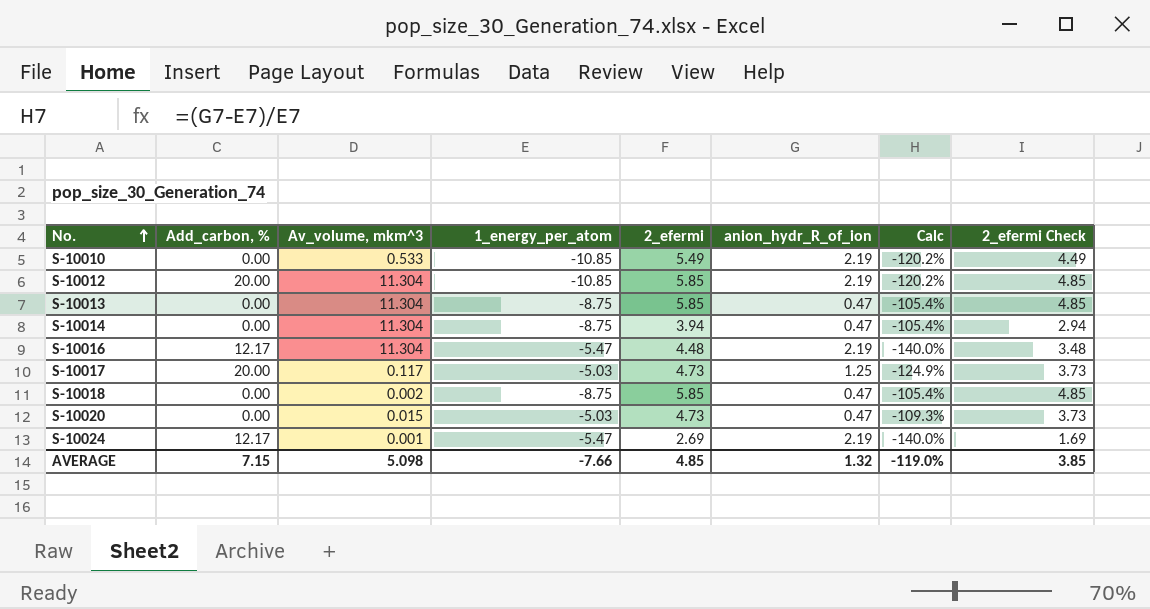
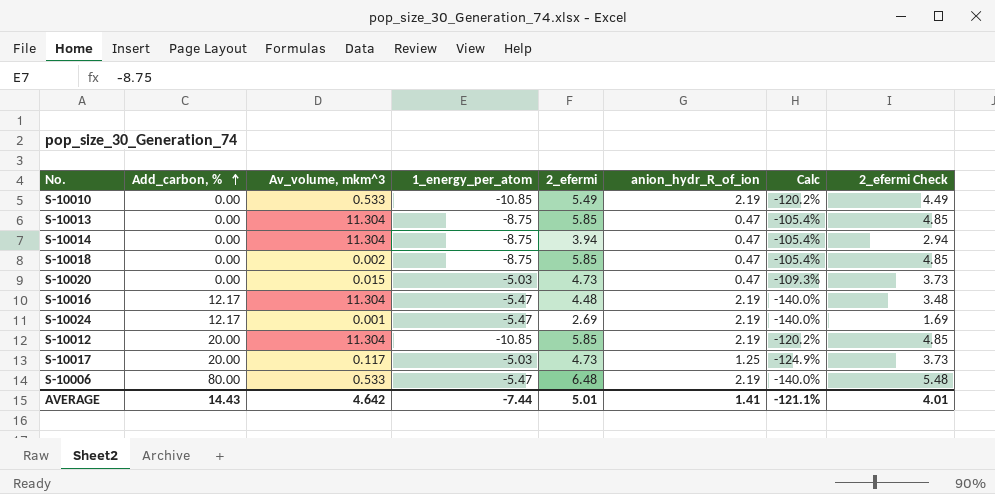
row order: No. ascending -> Add_carbon, % ascending
row S-10006: none -> 80.00 | 0.533 | -5.47 | 6.48 | 2.19 | -140.0% | 5.48
AVERAGE | Add_carbon, %: 7.15 -> 14.43
AVERAGE | Av_volume, mkm^3: 5.098 -> 4.642
AVERAGE | 1_energy_per_atom: -7.66 -> -7.44
AVERAGE | 2_efermi: 4.85 -> 5.01
AVERAGE | anion_hydr_R_of_ion: 1.32 -> 1.41
AVERAGE | Calc: -119.0% -> -121.1%
AVERAGE | 2_efermi Check: 3.85 -> 4.01

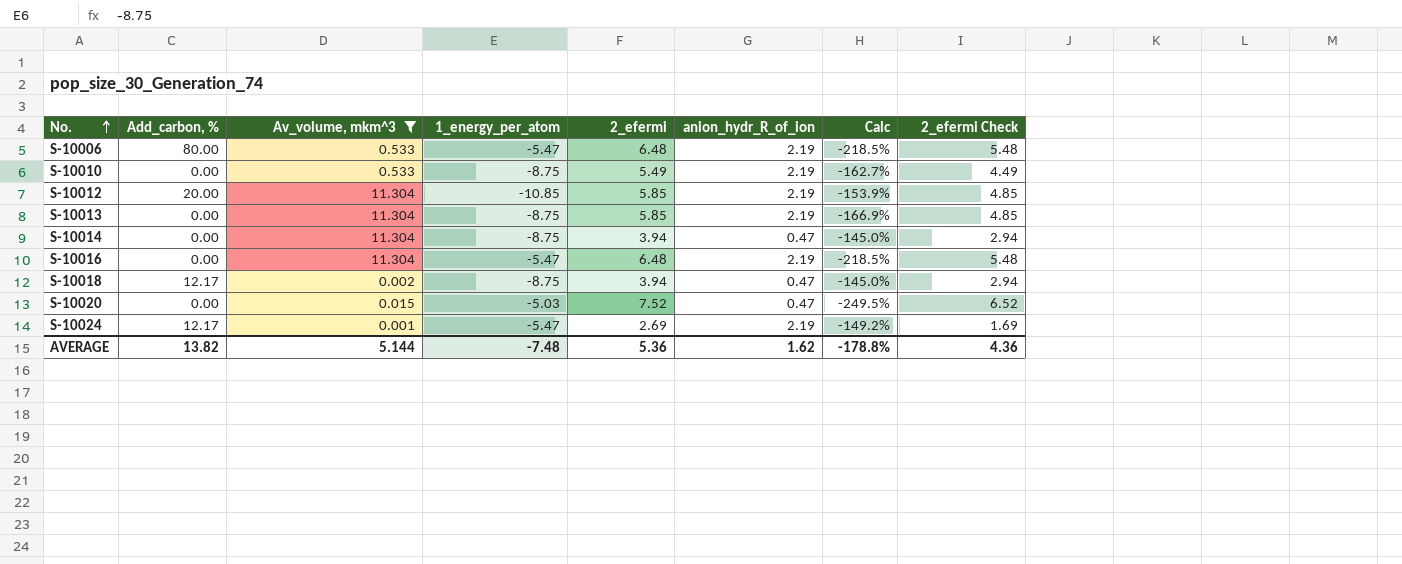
filter: none -> Av_volume, mkm^3 != 0.117
row order: Add_carbon, % ascending -> No. ascending
column Calc | formula: ([anion_hydr_R_of_ion] - [1_energy_per_atom]) / [1_energy_per_atom] -> ([2_efermi] - [1_energy_per_atom]) / [1_energy_per_atom]
S-10010 | 1_energy_per_atom: -10.85 -> -8.75
S-10013 | anion_hydr_R_of_ion: 0.47 -> 2.19
S-10016 | Add_carbon, %: 12.17 -> 0.00
S-10016 | 2_efermi: 4.48 -> 6.48
S-10016 | 2_efermi Check: 3.48 -> 5.48
S-10018 | Add_carbon, %: 0.00 -> 12.17
S-10018 | 2_efermi: 5.85 -> 3.94
S-10018 | 2_efermi Check: 4.85 -> 2.94
S-10020 | 2_efermi: 4.73 -> 7.52
S-10020 | 2_efermi Check: 3.73 -> 6.52
AVERAGE | Add_carbon, %: 14.43 -> 13.82
AVERAGE | Av_volume, mkm^3: 4.642 -> 5.144
AVERAGE | 1_energy_per_atom: -7.44 -> -7.48
AVERAGE | 2_efermi: 5.01 -> 5.36
AVERAGE | anion_hydr_R_of_ion: 1.41 -> 1.62
AVERAGE | Calc: -121.1% -> -178.8%
AVERAGE | 2_efermi Check: 4.01 -> 4.36

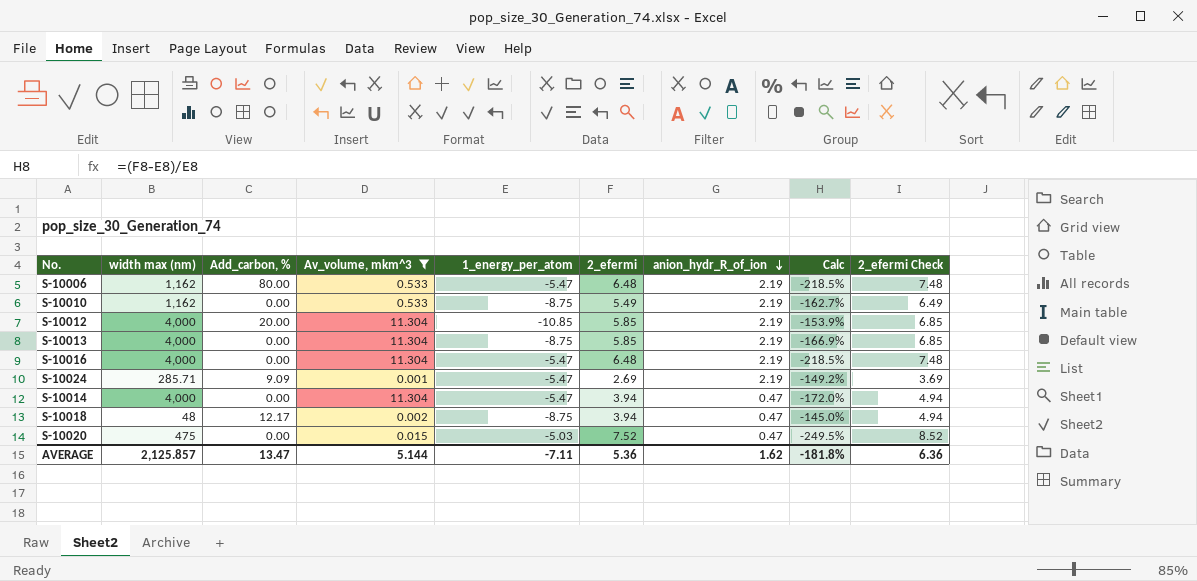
row order: No. ascending -> anion_hydr_R_of_ion descending
column width max (nm) | position: none -> 2
column 2_efermi Check | formula: [2_efermi] - 1 -> [2_efermi] + 1
S-10024 | Add_carbon, %: 12.17 -> 9.09
S-10014 | 1_energy_per_atom: -8.75 -> -5.47
S-10014 | Calc: -145.0% -> -172.0%
AVERAGE | Add_carbon, %: 13.82 -> 13.47
AVERAGE | 1_energy_per_atom: -7.48 -> -7.11
AVERAGE | Calc: -178.8% -> -181.8%
AVERAGE | 2_efermi Check: 4.36 -> 6.36

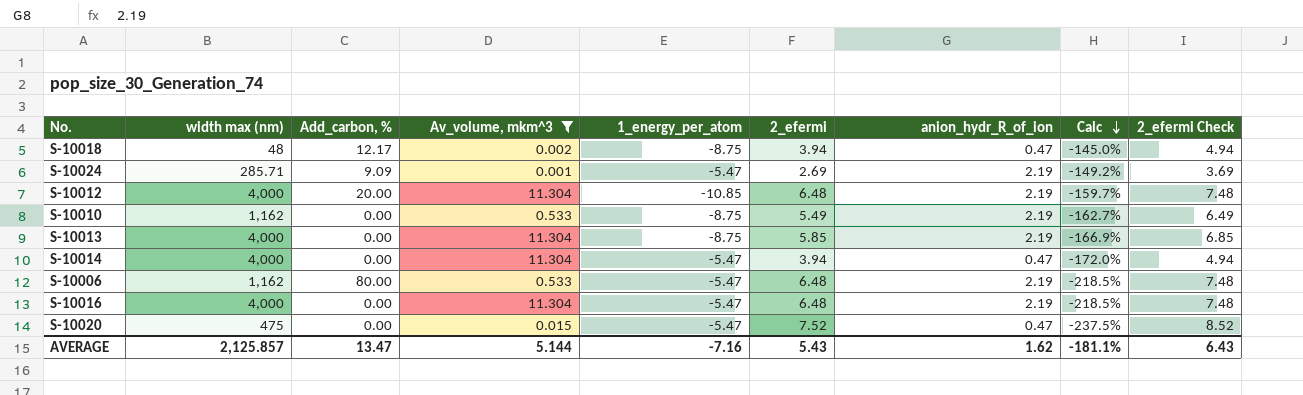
row order: anion_hydr_R_of_ion descending -> Calc descending
S-10012 | 2_efermi: 5.85 -> 6.48
S-10012 | Calc: -153.9% -> -159.7%
S-10012 | 2_efermi Check: 6.85 -> 7.48
S-10020 | 1_energy_per_atom: -5.03 -> -5.47
S-10020 | Calc: -249.5% -> -237.5%
AVERAGE | 1_energy_per_atom: -7.11 -> -7.16
AVERAGE | 2_efermi: 5.36 -> 5.43
AVERAGE | Calc: -181.8% -> -181.1%
AVERAGE | 2_efermi Check: 6.36 -> 6.43

